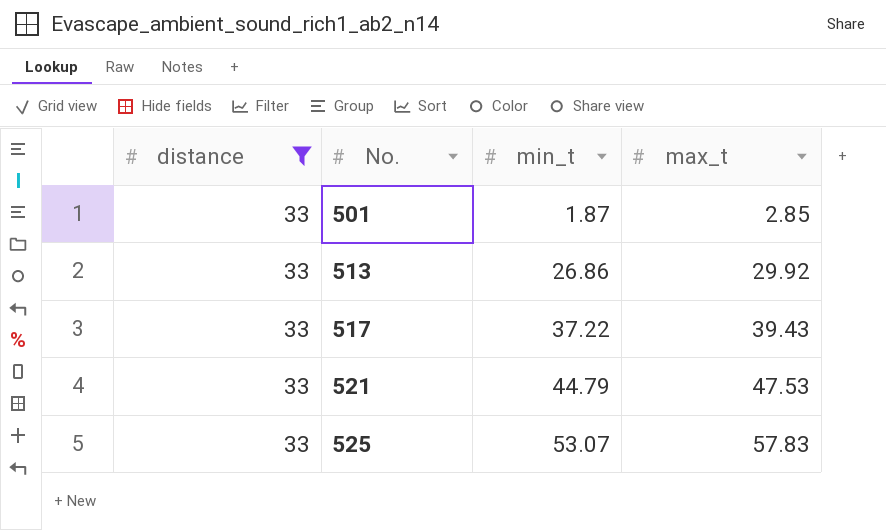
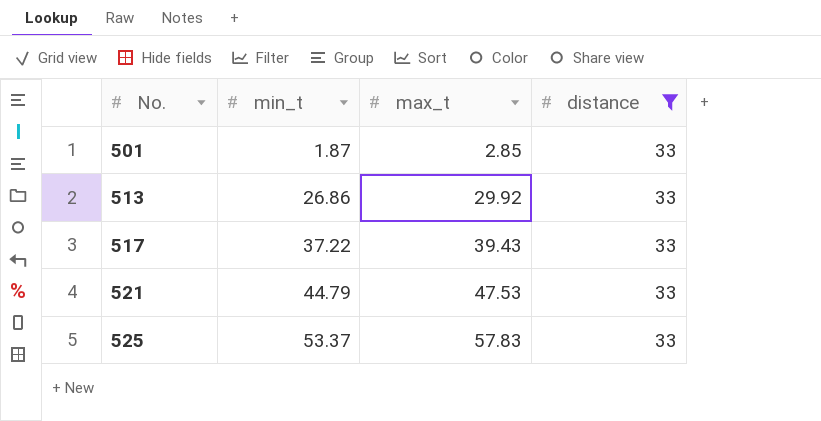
column distance | position: 1 -> 4
525 | min_t: 53.07 -> 53.37

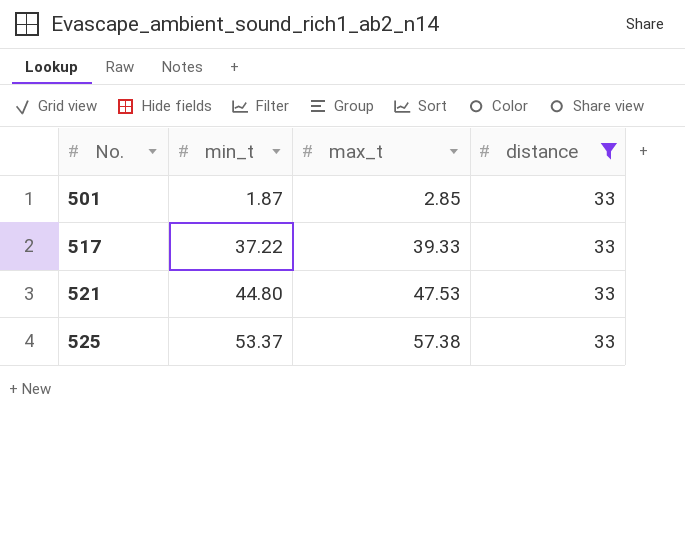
row 513: 26.86 | 29.92 | 33 -> none
517 | max_t: 39.43 -> 39.33
521 | min_t: 44.79 -> 44.80
525 | max_t: 57.83 -> 57.38

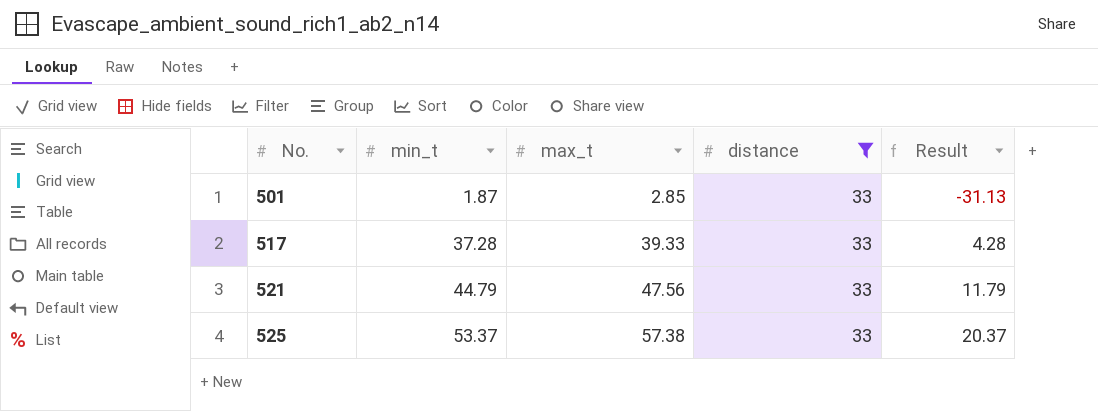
column Result | formula: none -> [min_t] - [distance]
517 | min_t: 37.22 -> 37.28
521 | min_t: 44.80 -> 44.79
521 | max_t: 47.53 -> 47.56

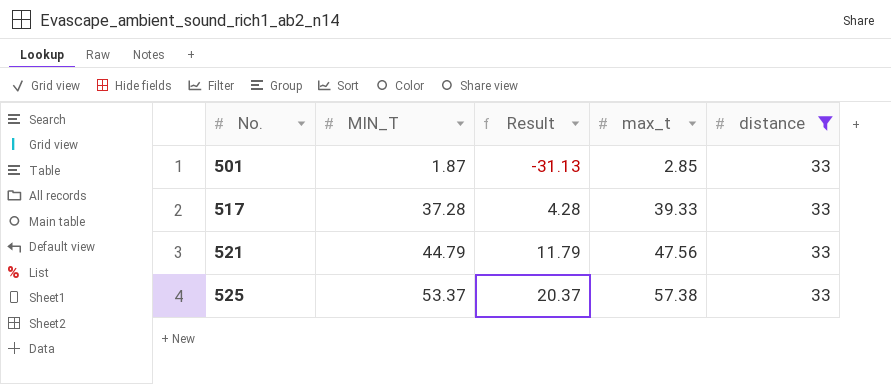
column name: min_t -> MIN_T
column Result | position: 5 -> 3

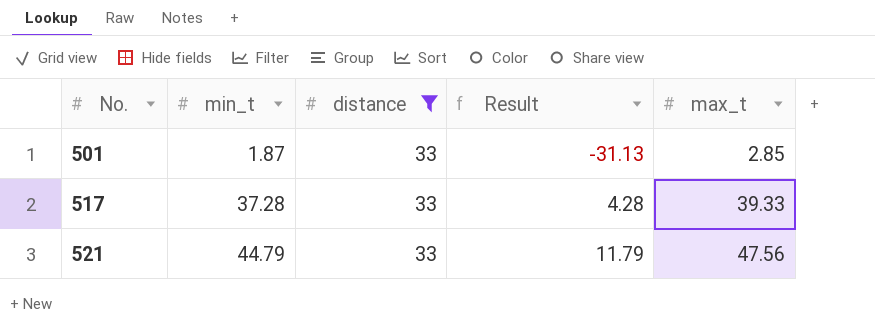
column name: MIN_T -> min_t
column distance | position: 5 -> 3
row 525: 53.37 | 20.37 | 57.38 | 33 -> none

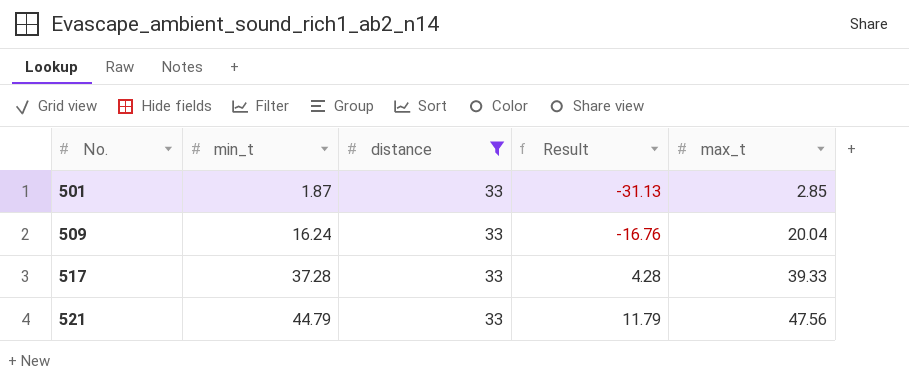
row 509: none -> 16.24 | 33 | -16.76 | 20.04

